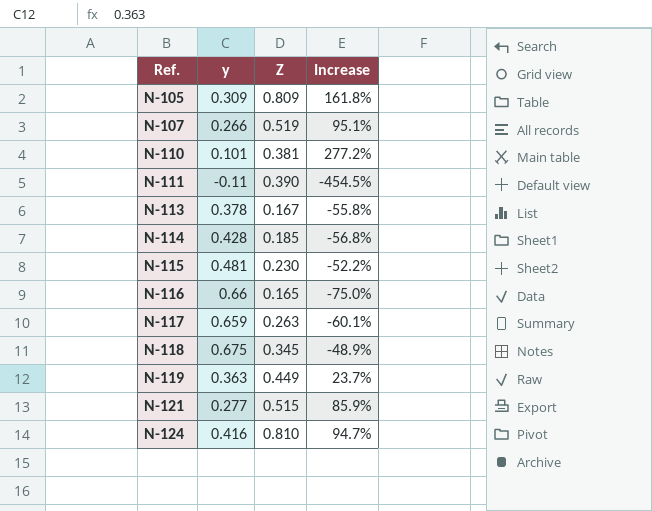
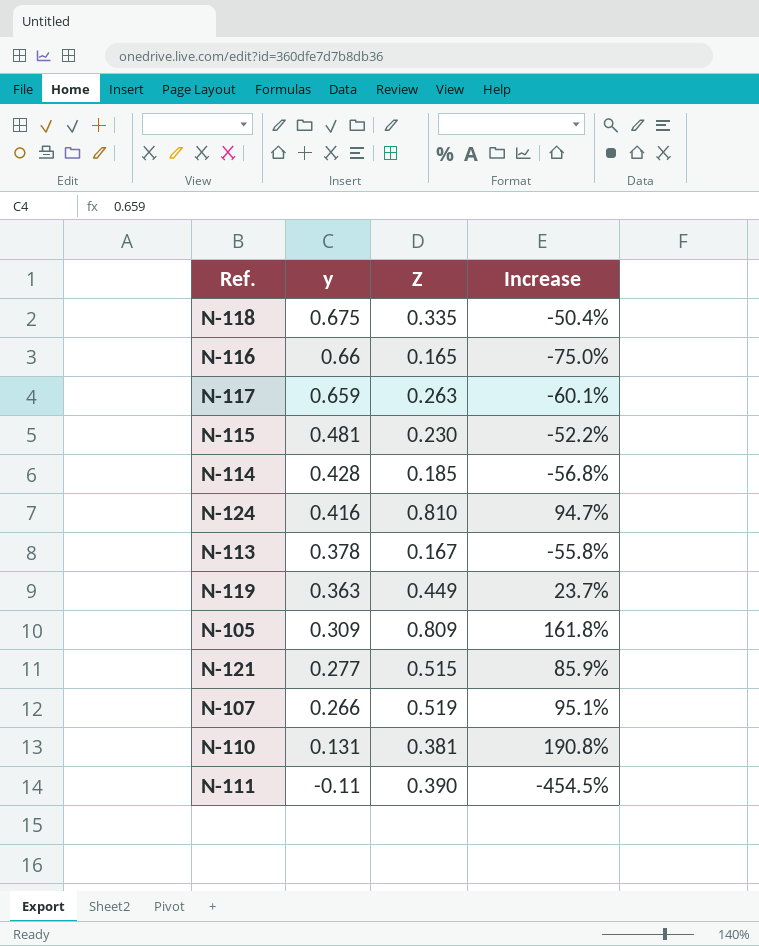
row order: Ref. ascending -> y descending
N-118 | Z: 0.345 -> 0.335
N-118 | Increase: -48.9% -> -50.4%
N-110 | y: 0.101 -> 0.131
N-110 | Increase: 277.2% -> 190.8%

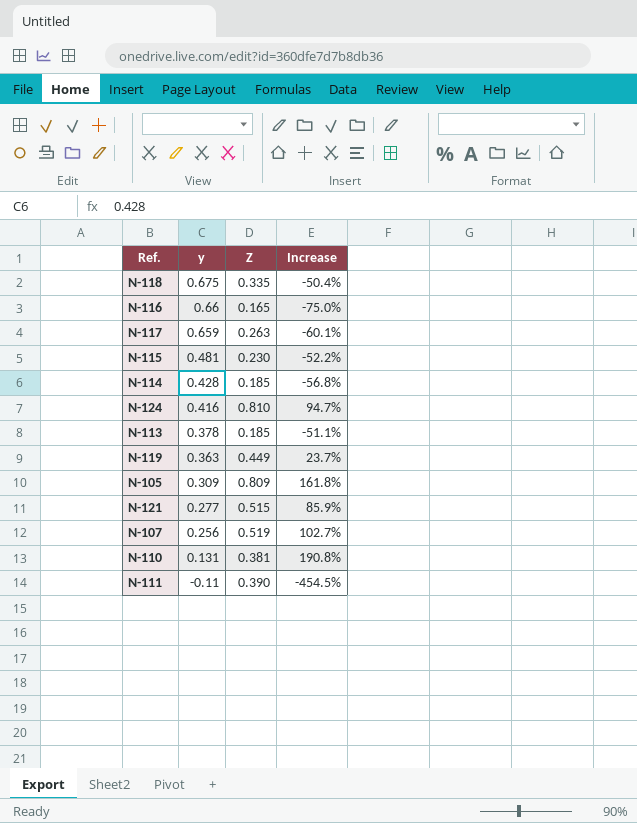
N-113 | Z: 0.167 -> 0.185
N-113 | Increase: -55.8% -> -51.1%
N-107 | y: 0.266 -> 0.256
N-107 | Increase: 95.1% -> 102.7%

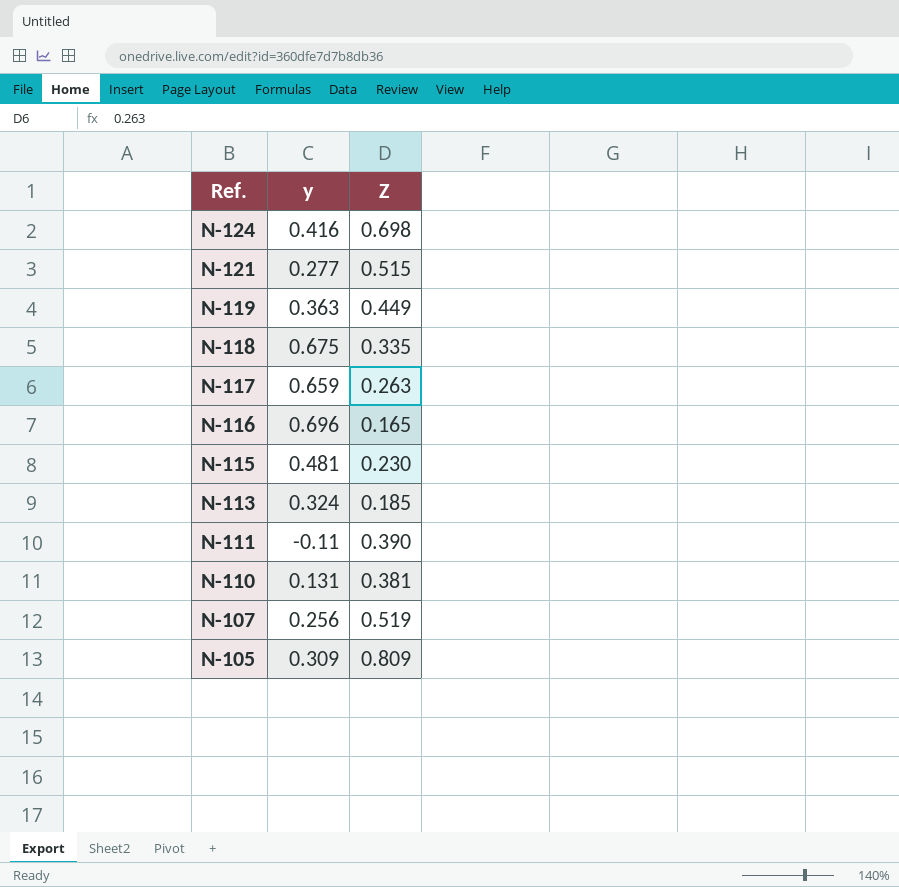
row order: y descending -> Ref. descending
column Increase | formula: ([Z] - [y]) / [y] -> none
row N-114: 0.428 | 0.185 | -56.8% -> none
N-124 | Z: 0.810 -> 0.698
N-116 | y: 0.66 -> 0.696
N-113 | y: 0.378 -> 0.324

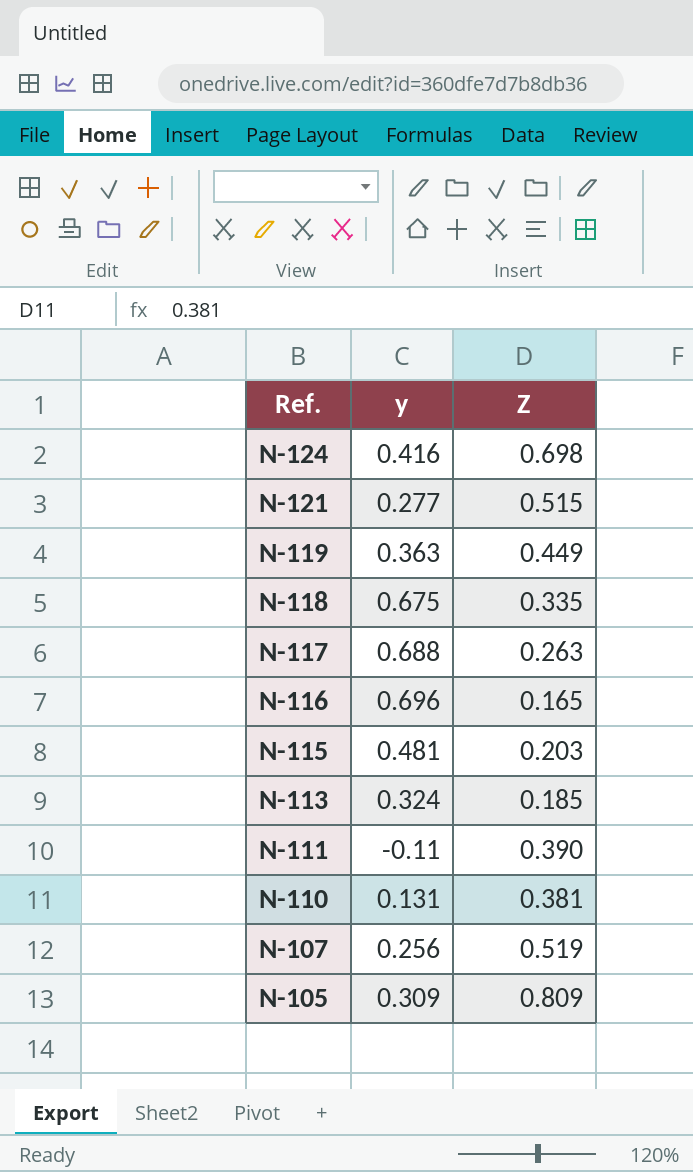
N-117 | y: 0.659 -> 0.688
N-115 | Z: 0.230 -> 0.203

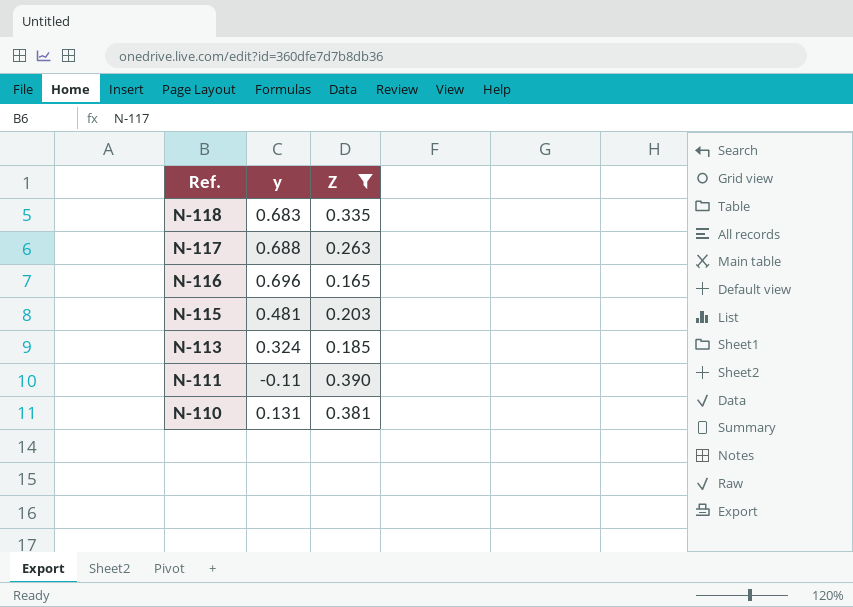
filter: none -> Z <= 0.390
N-118 | y: 0.675 -> 0.683

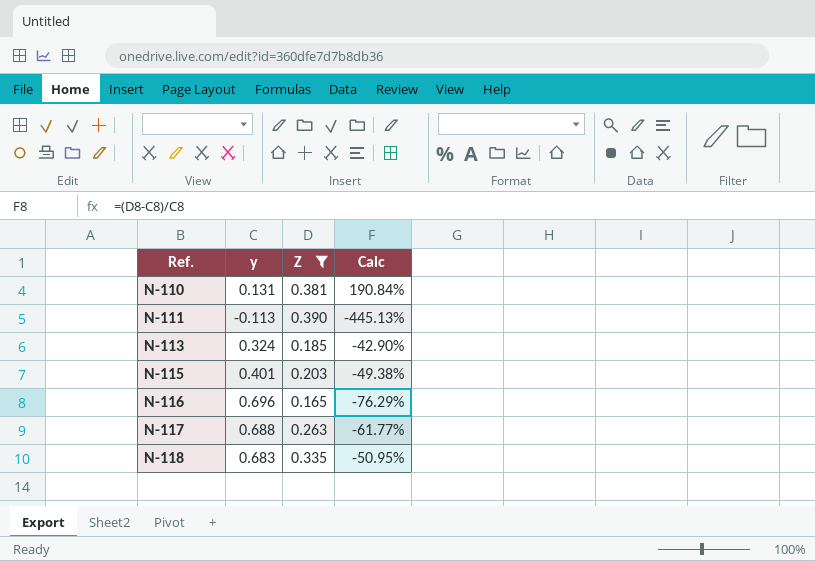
row order: Ref. descending -> Ref. ascending
column Calc | formula: none -> ([Z] - [y]) / [y]
N-111 | y: -0.11 -> -0.113
N-115 | y: 0.481 -> 0.401

